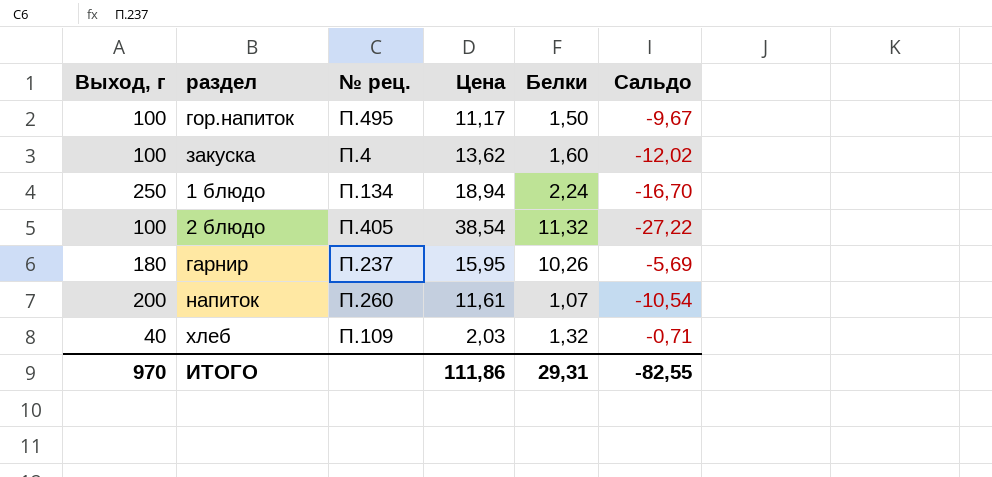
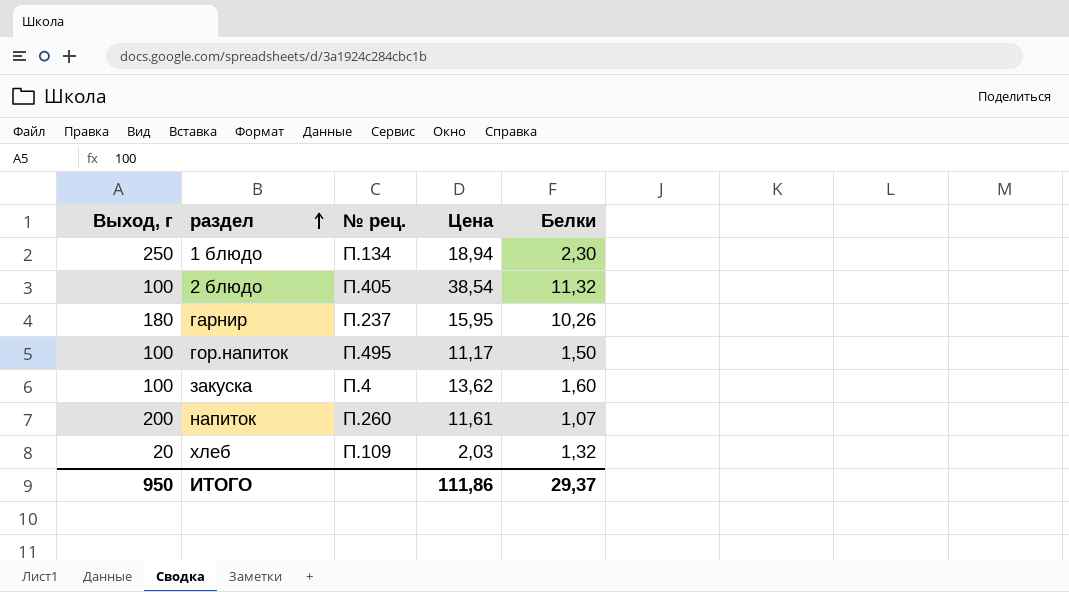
row order: none -> раздел ascending
column Сальдо | formula: [Белки] - [Цена] -> none
1 блюдо | Белки: 2,24 -> 2,30
хлеб | Выход, г: 40 -> 20
ИТОГО | Выход, г: 970 -> 950
ИТОГО | Белки: 29,31 -> 29,37

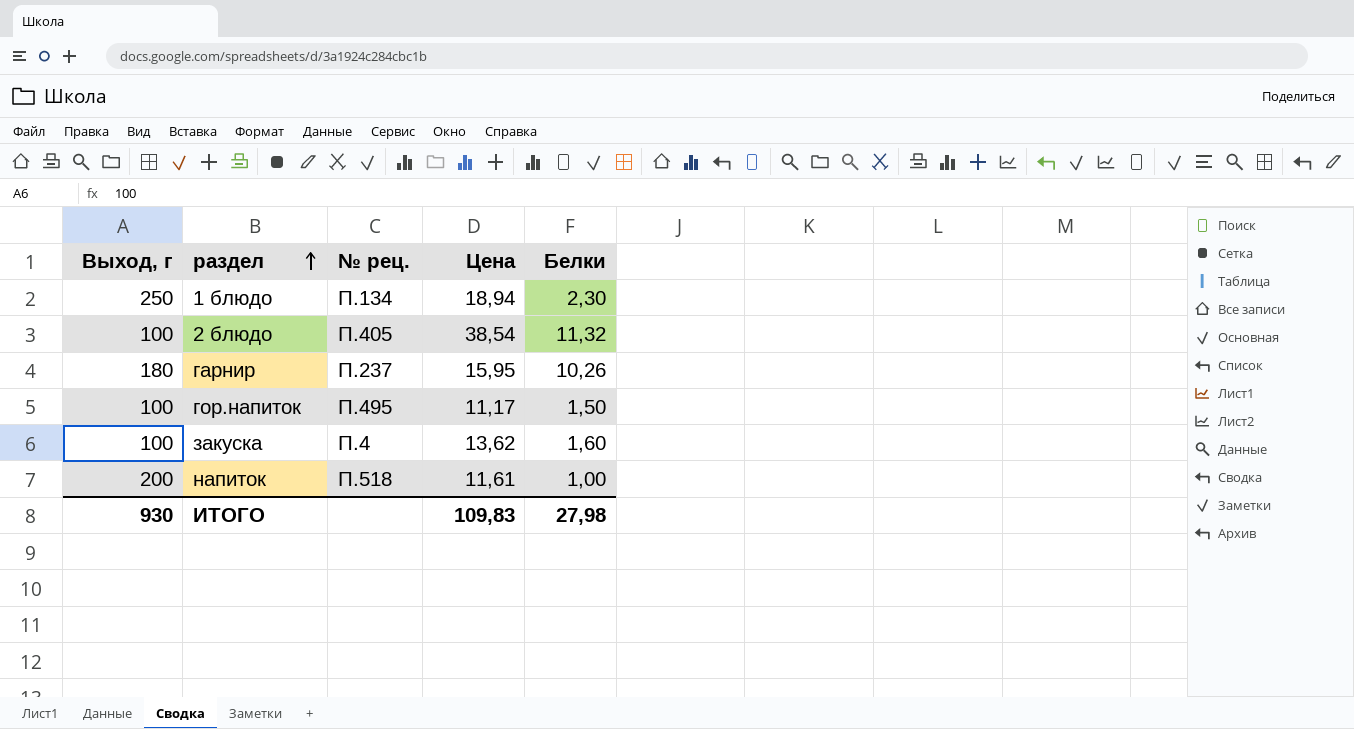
row хлеб: 20 | П.109 | 2,03 | 1,32 -> none
напиток | № рец.: П.260 -> П.518
напиток | Белки: 1,07 -> 1,00
ИТОГО | Выход, г: 950 -> 930
ИТОГО | Цена: 111,86 -> 109,83
ИТОГО | Белки: 29,37 -> 27,98

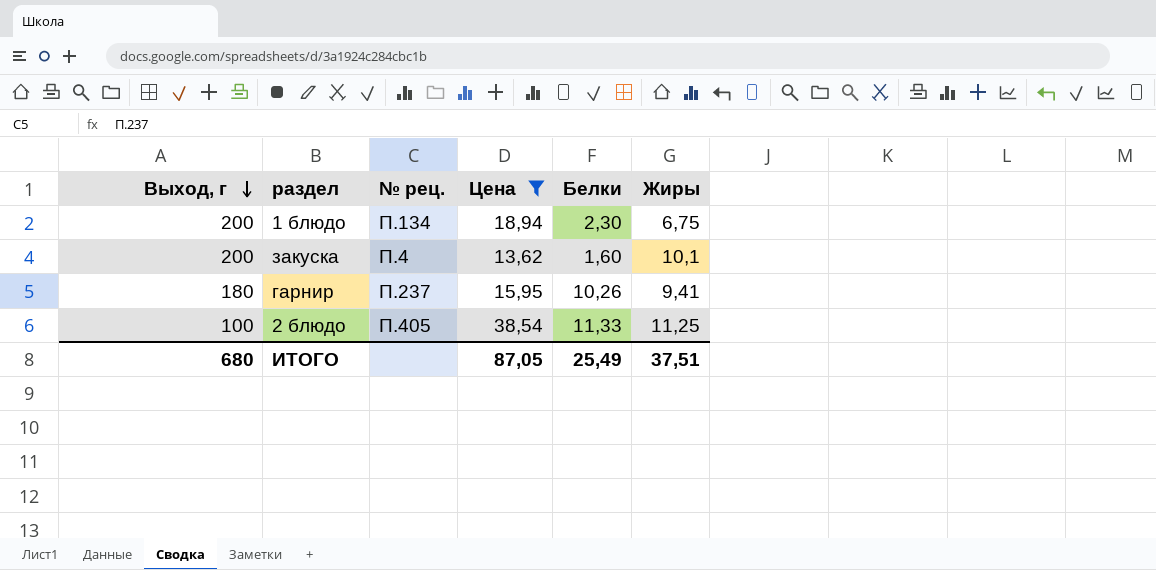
filter: none -> Цена >= 13,62
row order: раздел ascending -> Выход, г descending
column Жиры | position: none -> 6
1 блюдо | Выход, г: 250 -> 200
закуска | Выход, г: 100 -> 200
2 блюдо | Белки: 11,32 -> 11,33
ИТОГО | Выход, г: 930 -> 680
ИТОГО | Цена: 109,83 -> 87,05
ИТОГО | Белки: 27,98 -> 25,49

